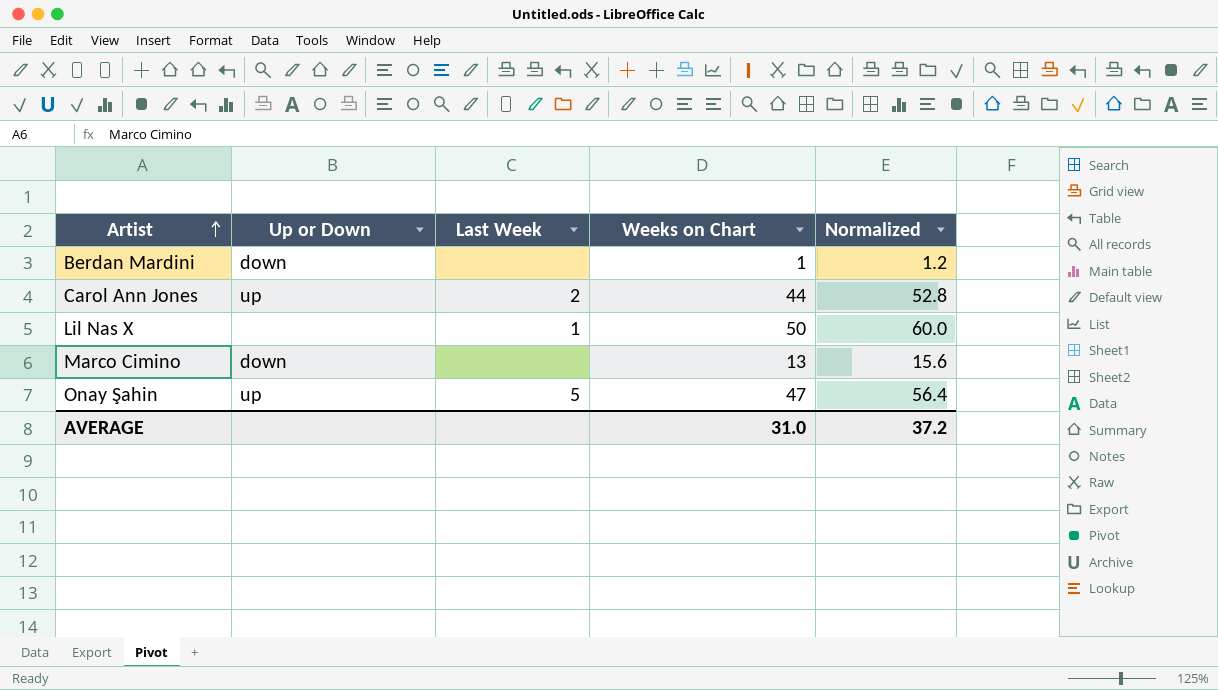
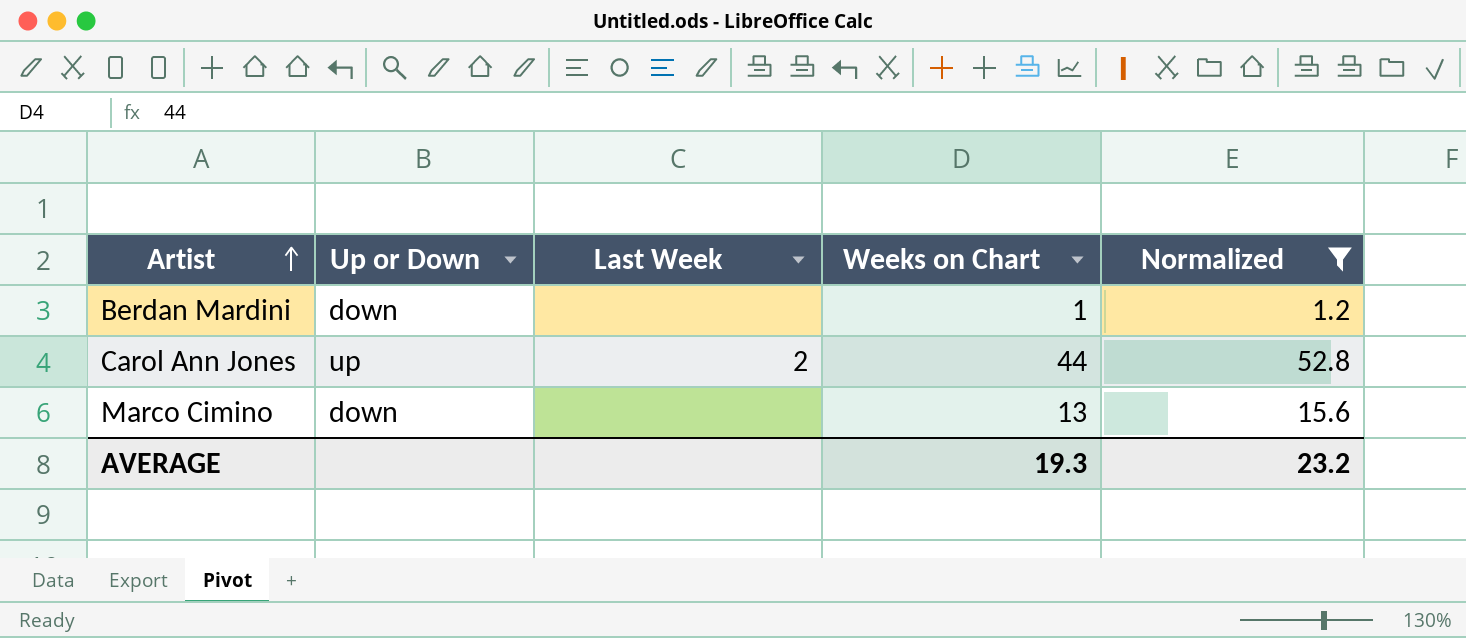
filter: none -> Normalized <= 52.8
AVERAGE | Weeks on Chart: 31.0 -> 19.3
AVERAGE | Normalized: 37.2 -> 23.2

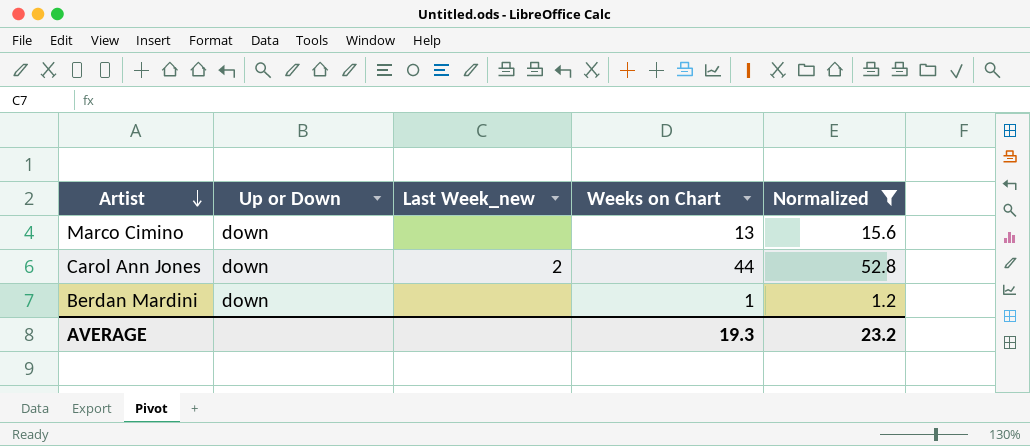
row order: Artist ascending -> Artist descending
column name: Last Week -> Last Week_new
Carol Ann Jones | Up or Down: up -> down

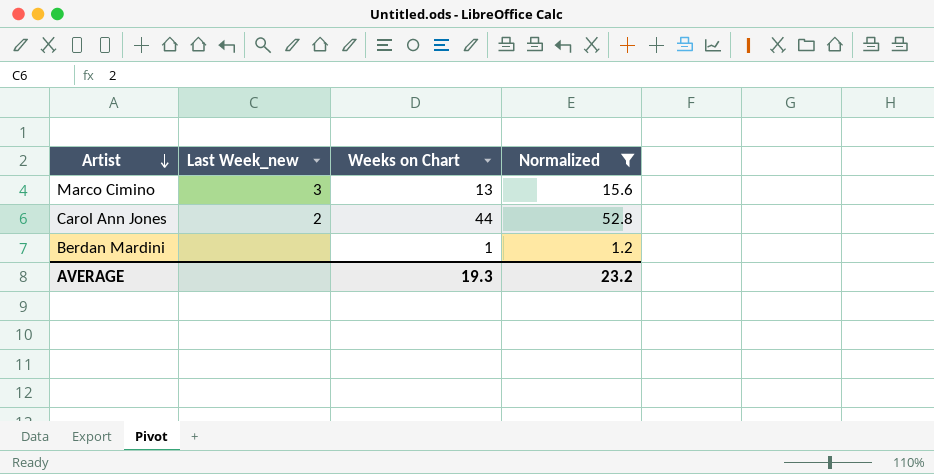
column Up or Down | position: 2 -> none
Marco Cimino | Last Week_new: none -> 3

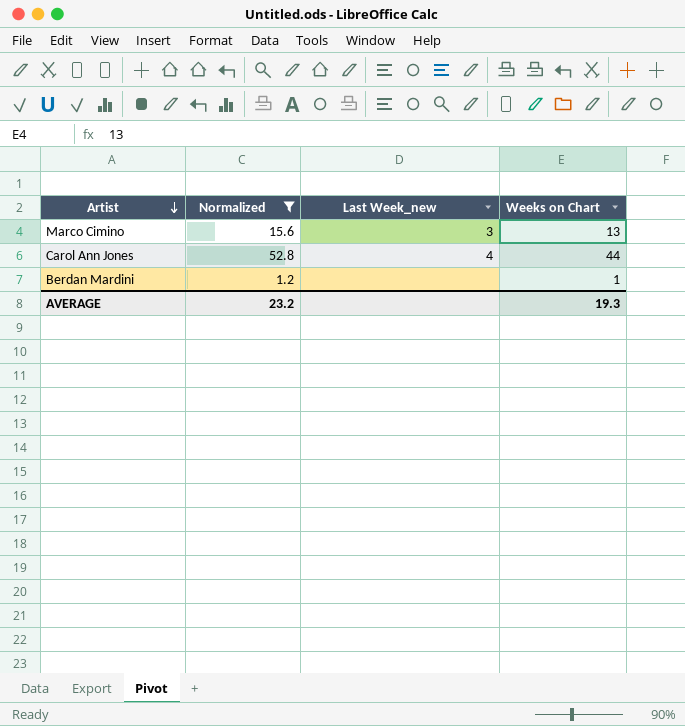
column Normalized | position: 4 -> 2
Carol Ann Jones | Last Week_new: 2 -> 4

